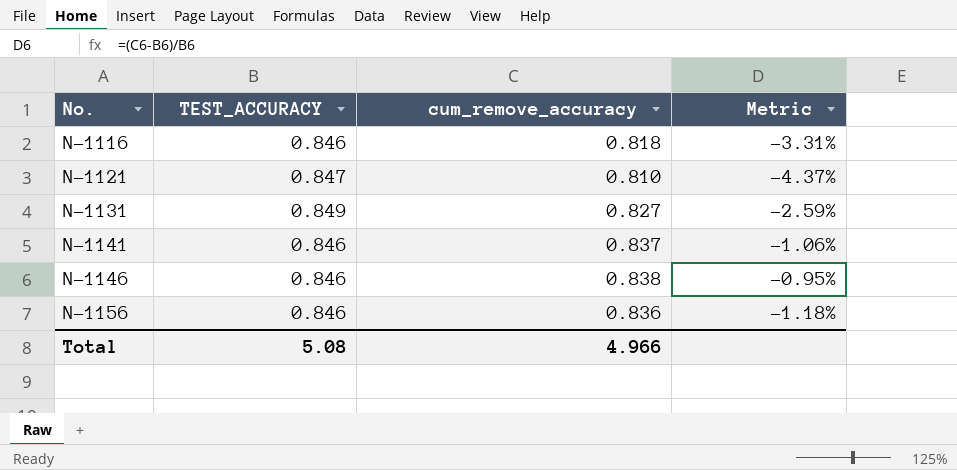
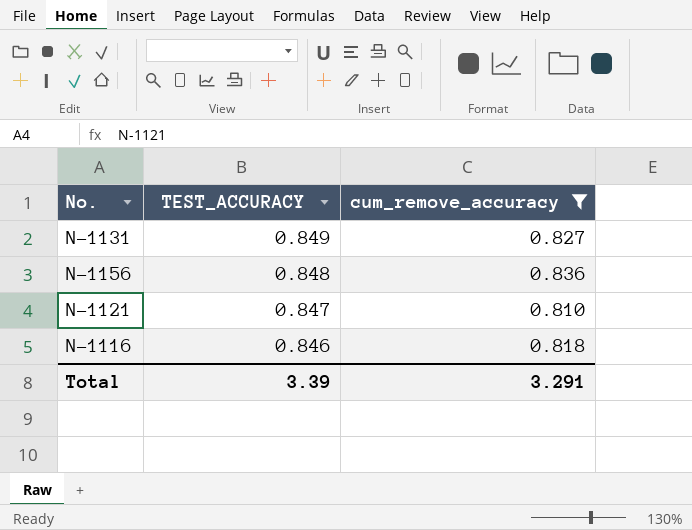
filter: none -> cum_remove_accuracy <= 0.836
row order: No. ascending -> TEST_ACCURACY descending
column Metric | formula: ([cum_remove_accuracy] - [TEST_ACCURACY]) / [TEST_ACCURACY] -> none
N-1156 | TEST_ACCURACY: 0.846 -> 0.848
Total | TEST_ACCURACY: 5.08 -> 3.39
Total | cum_remove_accuracy: 4.966 -> 3.291

